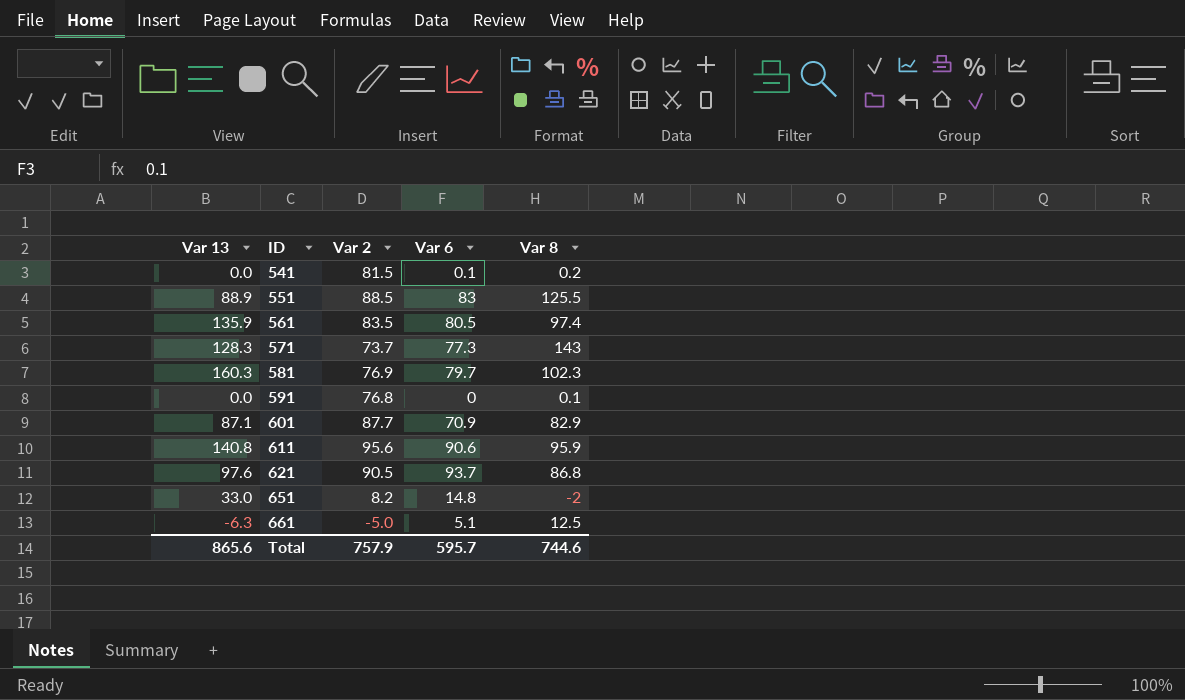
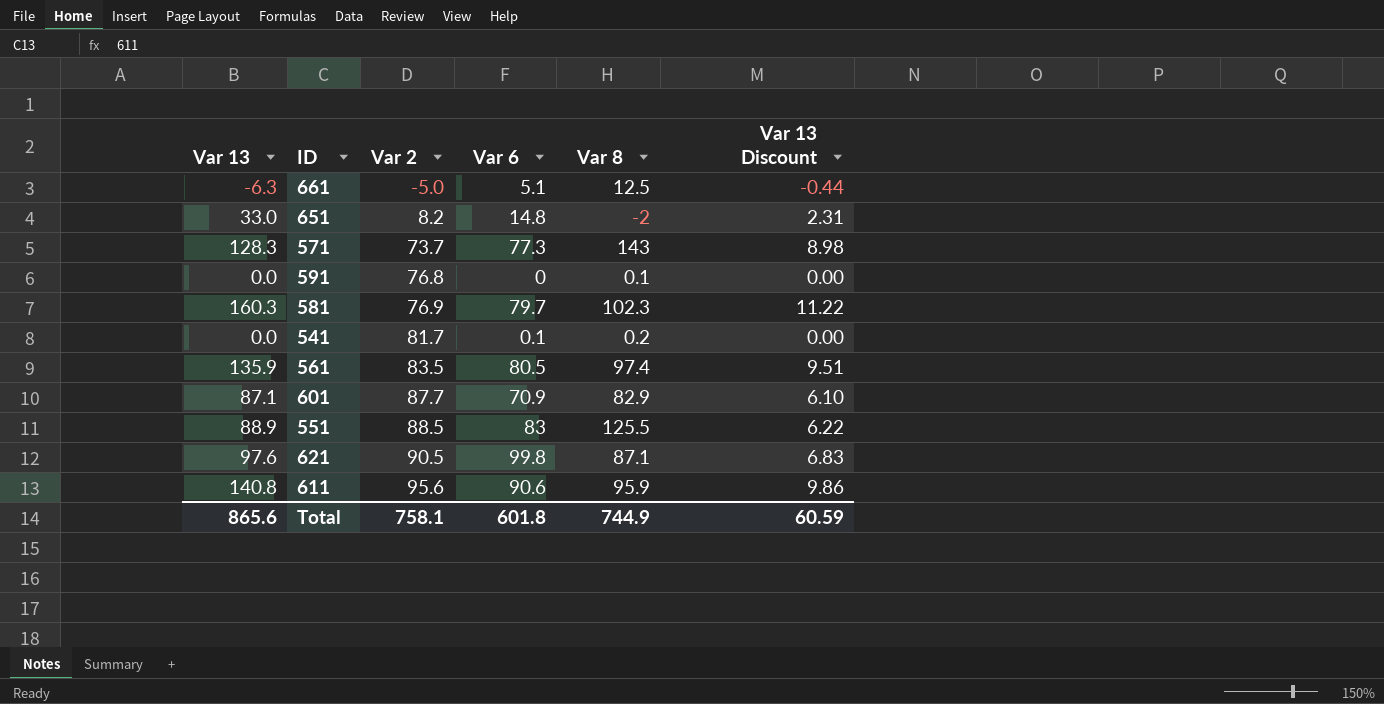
row order: ID ascending -> Var 2 ascending
column Var 13 Discount | formula: none -> [Var 13] * 0.07
541 | Var 2: 81.5 -> 81.7
621 | Var 6: 93.7 -> 99.8
621 | Var 8: 86.8 -> 87.1
Total | Var 2: 757.9 -> 758.1
Total | Var 6: 595.7 -> 601.8
Total | Var 8: 744.6 -> 744.9

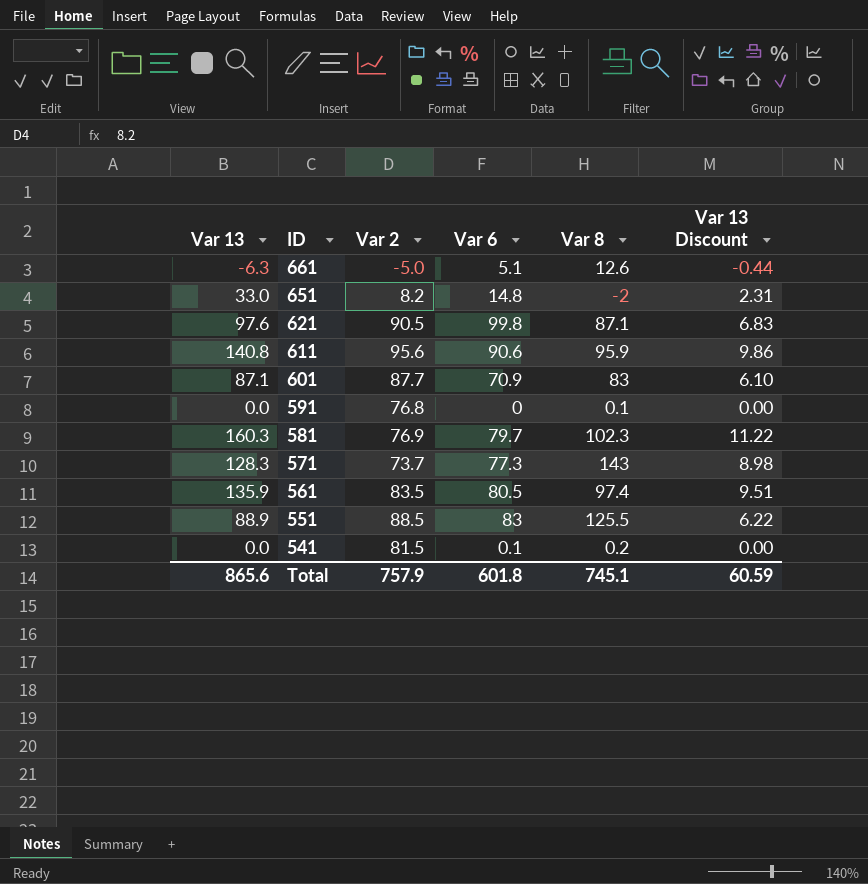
row order: Var 2 ascending -> ID descending
661 | Var 8: 12.5 -> 12.6
601 | Var 8: 82.9 -> 83
541 | Var 2: 81.7 -> 81.5
Total | Var 2: 758.1 -> 757.9
Total | Var 8: 744.9 -> 745.1

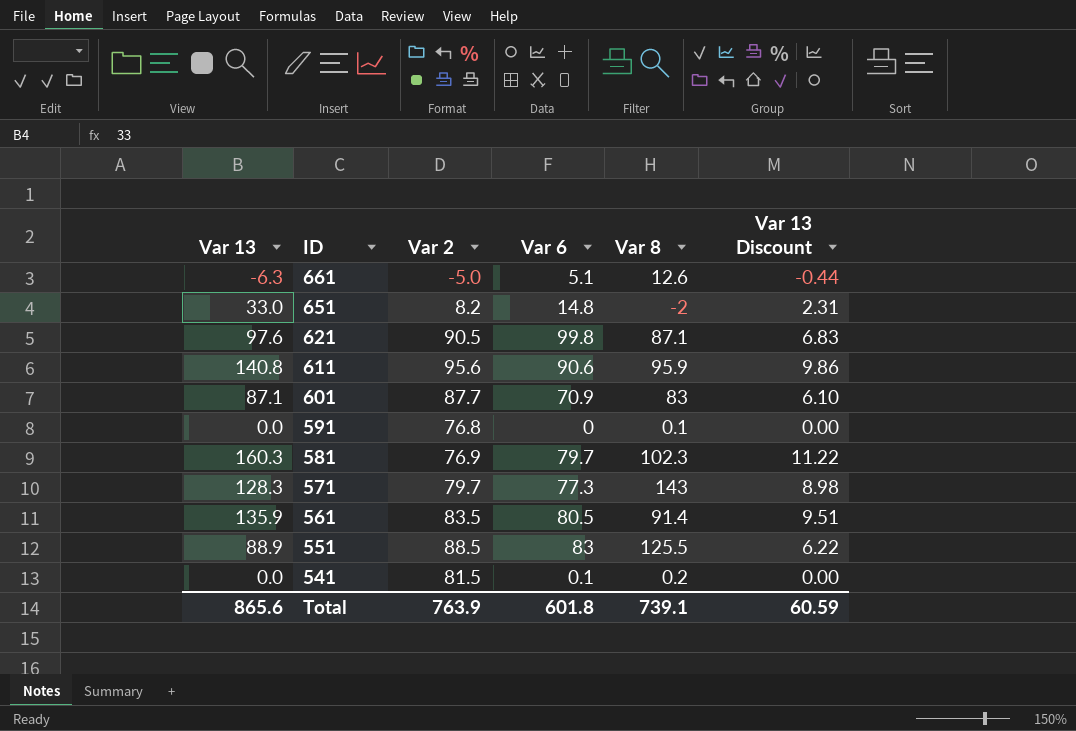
571 | Var 2: 73.7 -> 79.7
561 | Var 8: 97.4 -> 91.4
Total | Var 2: 757.9 -> 763.9
Total | Var 8: 745.1 -> 739.1

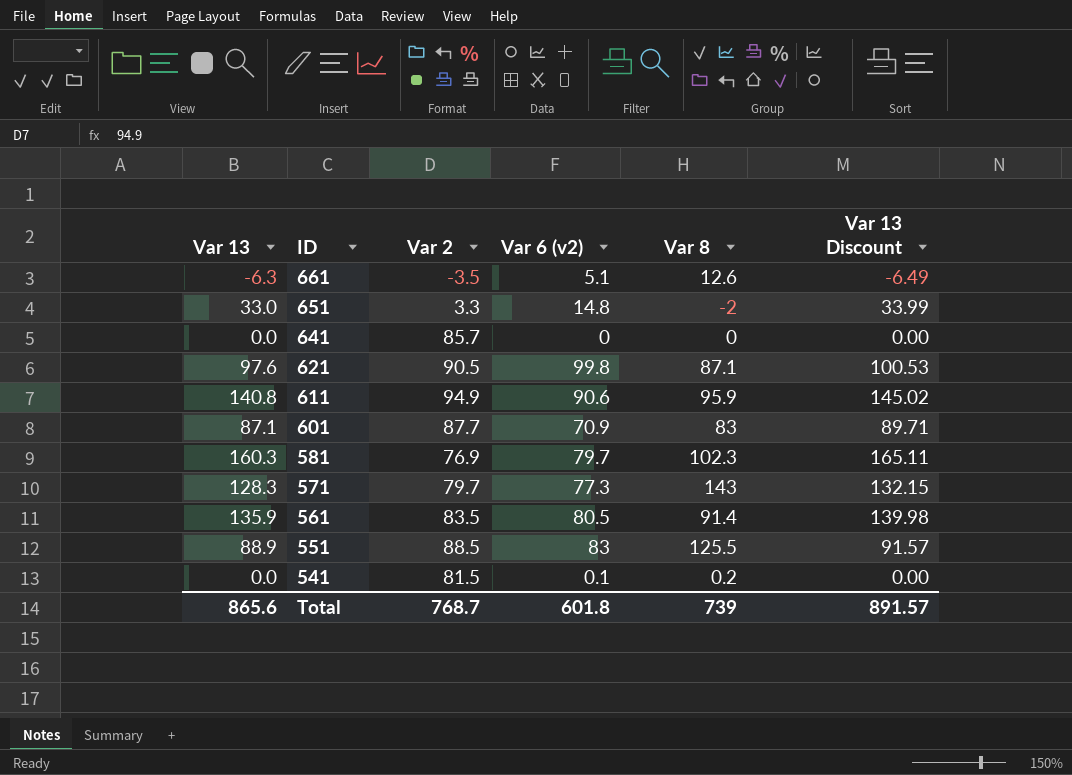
column name: Var 6 -> Var 6 (v2)
column Var 13 Discount | formula: [Var 13] * 0.07 -> [Var 13] * 1.03
row 591: 0.0 | 76.8 | 0 | 0.1 | 0.00 -> none
661 | Var 2: -5.0 -> -3.5
651 | Var 2: 8.2 -> 3.3
row 641: none -> 0.0 | 85.7 | 0 | 0 | 0.00
611 | Var 2: 95.6 -> 94.9
Total | Var 2: 763.9 -> 768.7
Total | Var 8: 739.1 -> 739
Total | Var 13 Discount: 60.59 -> 891.57

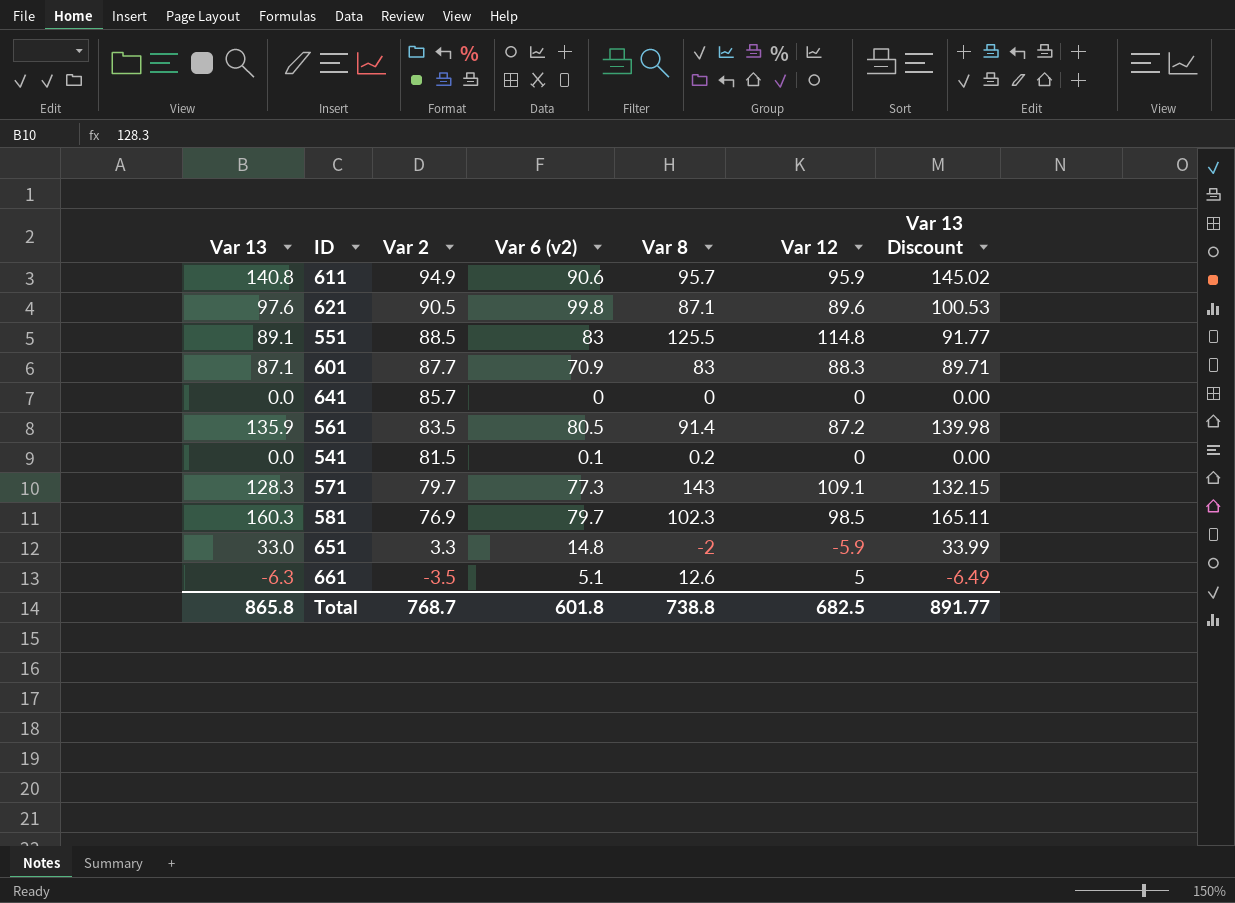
row order: ID descending -> Var 2 descending
column Var 12 | position: none -> 6
611 | Var 8: 95.9 -> 95.7
551 | Var 13: 88.9 -> 89.1
551 | Var 13 Discount: 91.57 -> 91.77
Total | Var 13: 865.6 -> 865.8
Total | Var 8: 739 -> 738.8
Total | Var 13 Discount: 891.57 -> 891.77

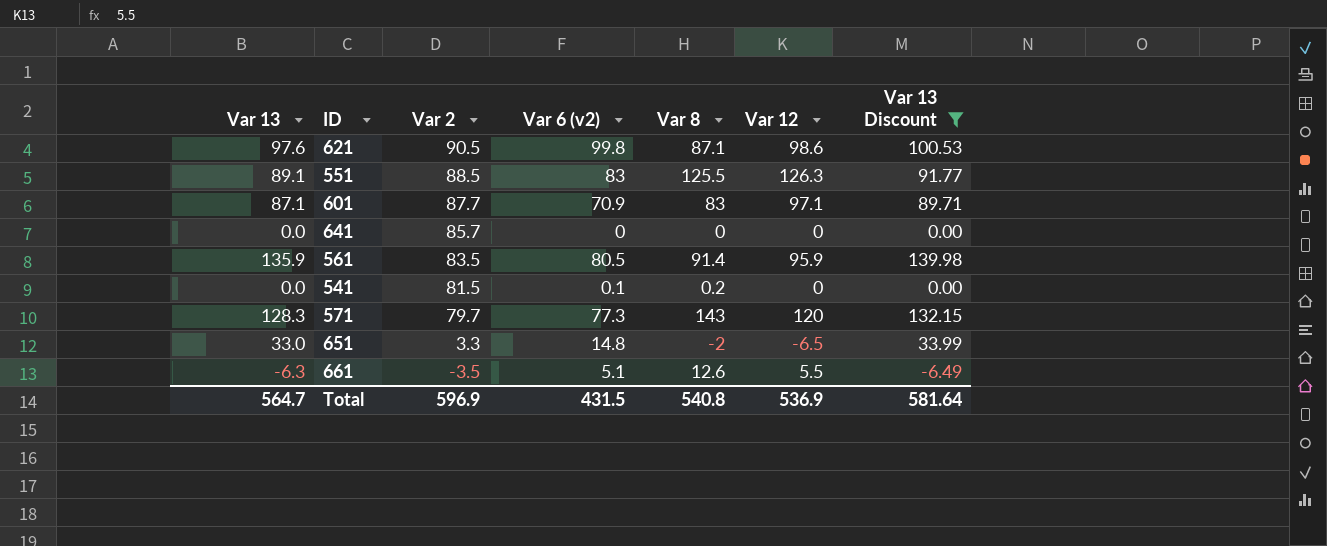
filter: none -> Var 13 Discount <= 139.98
621 | Var 12: 89.6 -> 98.6
551 | Var 12: 114.8 -> 126.3
601 | Var 12: 88.3 -> 97.1
561 | Var 12: 87.2 -> 95.9
571 | Var 12: 109.1 -> 120
651 | Var 12: -5.9 -> -6.5
661 | Var 12: 5 -> 5.5
Total | Var 13: 865.8 -> 564.7
Total | Var 2: 768.7 -> 596.9
Total | Var 6 (v2): 601.8 -> 431.5
Total | Var 8: 738.8 -> 540.8
Total | Var 12: 682.5 -> 536.9
Total | Var 13 Discount: 891.77 -> 581.64

